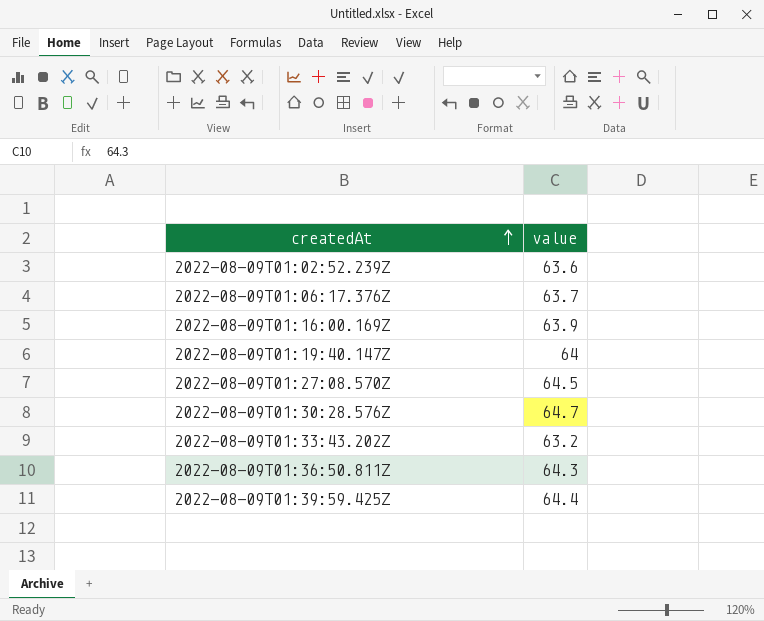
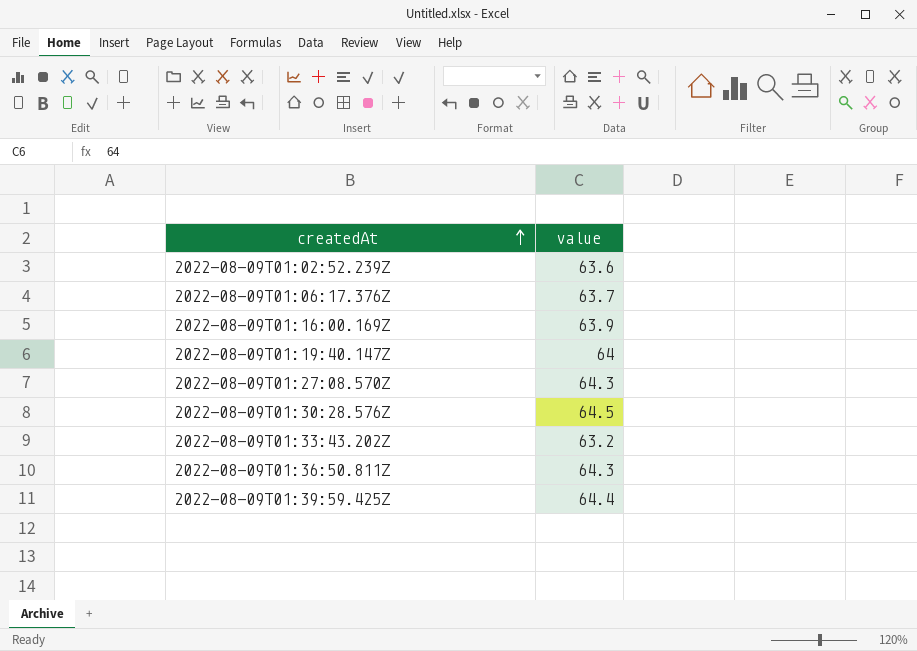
2022-08-09T01:27:08.570Z | value: 64.5 -> 64.3
2022-08-09T01:30:28.576Z | value: 64.7 -> 64.5

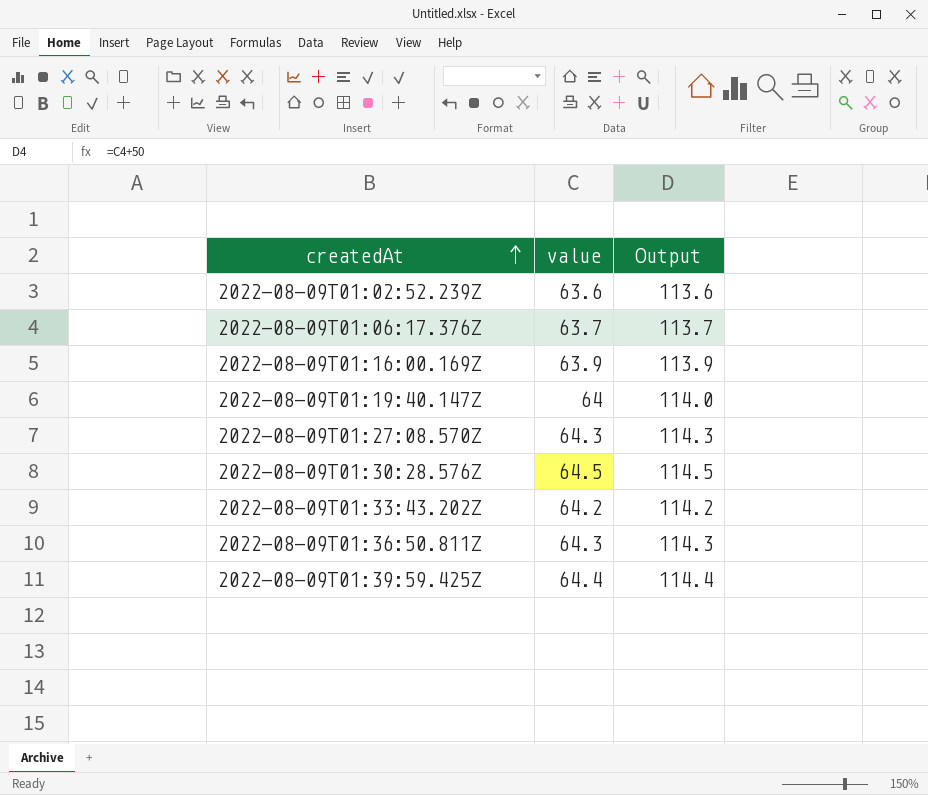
column Output | formula: none -> [value] + 50
2022-08-09T01:33:43.202Z | value: 63.2 -> 64.2

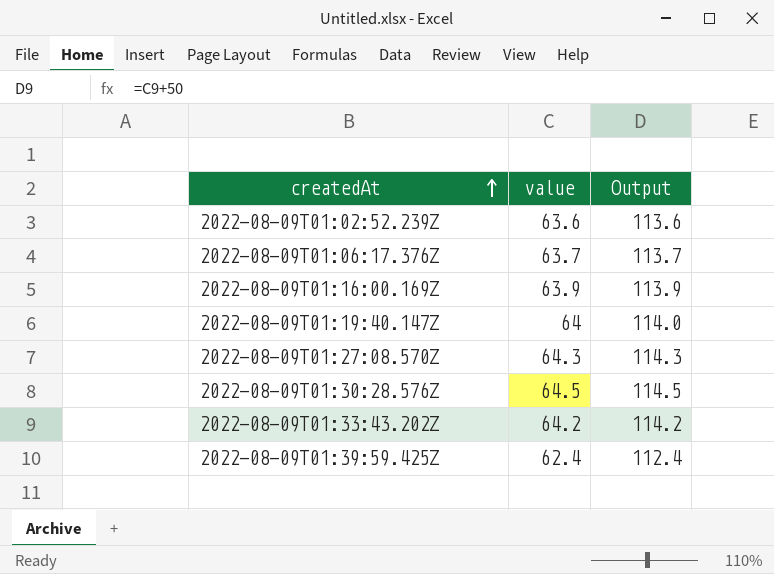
row 2022-08-09T01:36:50.811Z: 64.3 | 114.3 -> none
2022-08-09T01:39:59.425Z | value: 64.4 -> 62.4
2022-08-09T01:39:59.425Z | Output: 114.4 -> 112.4

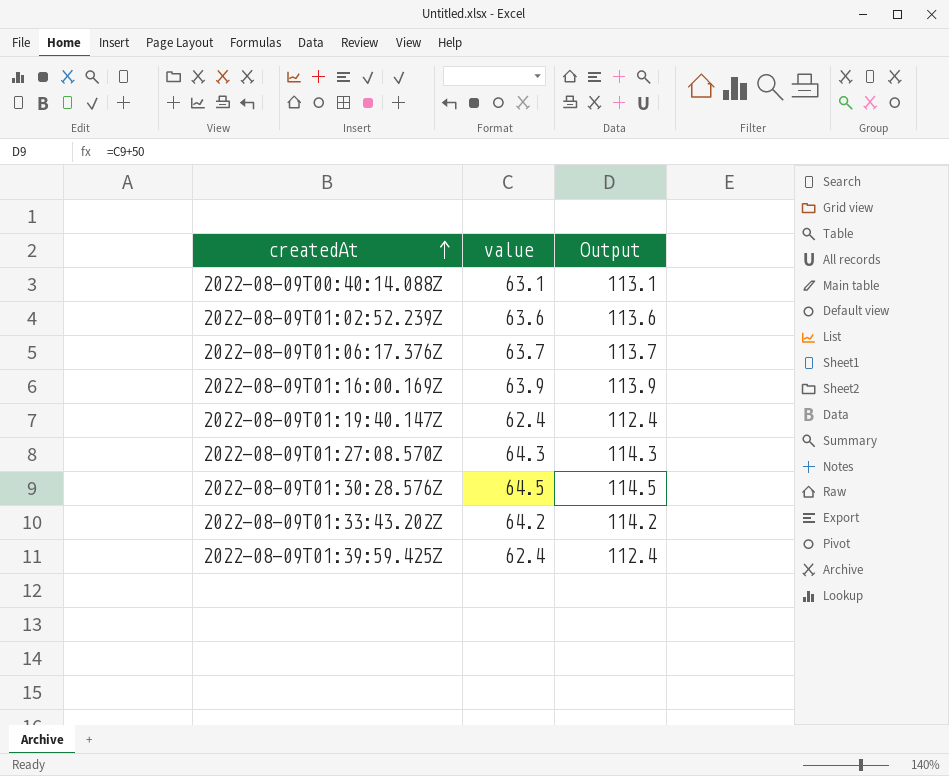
row 2022-08-09T00:40:14.088Z: none -> 63.1 | 113.1
2022-08-09T01:19:40.147Z | value: 64 -> 62.4
2022-08-09T01:19:40.147Z | Output: 114.0 -> 112.4

